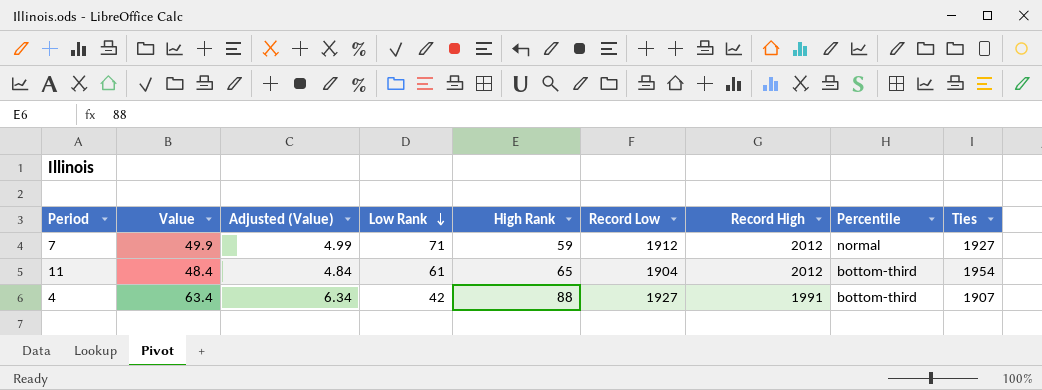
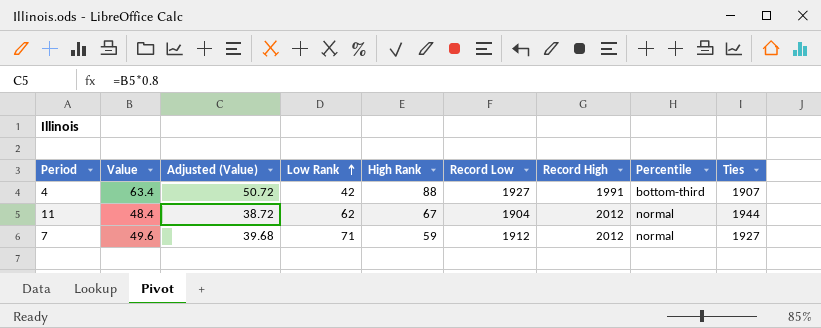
row order: Low Rank descending -> Low Rank ascending
column Adjusted (Value) | formula: [Value] * 0.1 -> [Value] * 0.8
11 | Low Rank: 61 -> 62
11 | High Rank: 65 -> 67
11 | Percentile: bottom-third -> normal
11 | Ties: 1954 -> 1944
7 | Value: 49.9 -> 49.6

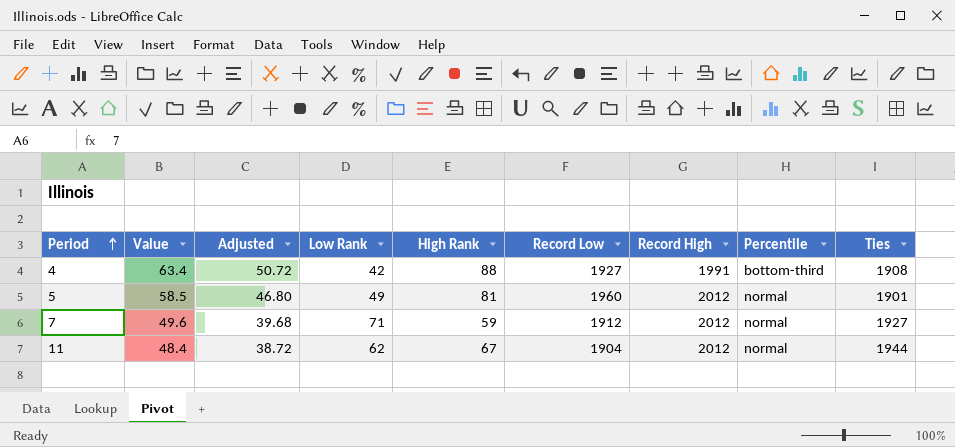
row order: Low Rank ascending -> Period ascending
column name: Adjusted (Value) -> Adjusted
4 | Ties: 1907 -> 1908
row 5: none -> 58.5 | 46.80 | 49 | 81 | 1960 | 2012 | normal | 1901

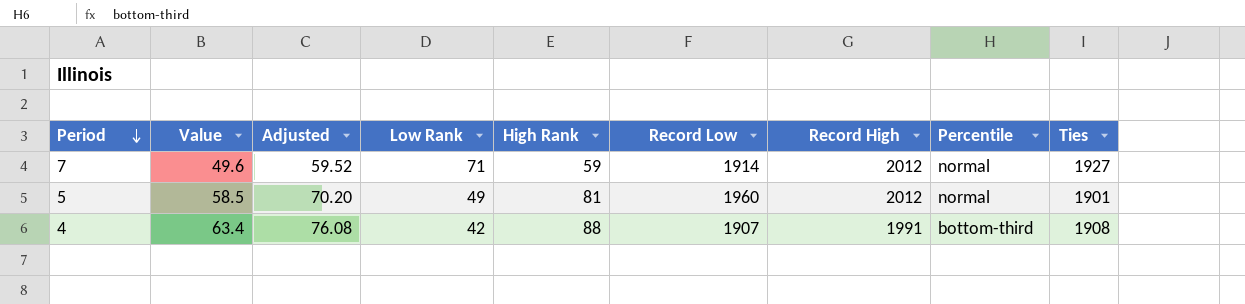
row order: Period ascending -> Period descending
column Adjusted | formula: [Value] * 0.8 -> [Value] * 1.2
row 11: 48.4 | 38.72 | 62 | 67 | 1904 | 2012 | normal | 1944 -> none
7 | Record Low: 1912 -> 1914
4 | Record Low: 1927 -> 1907

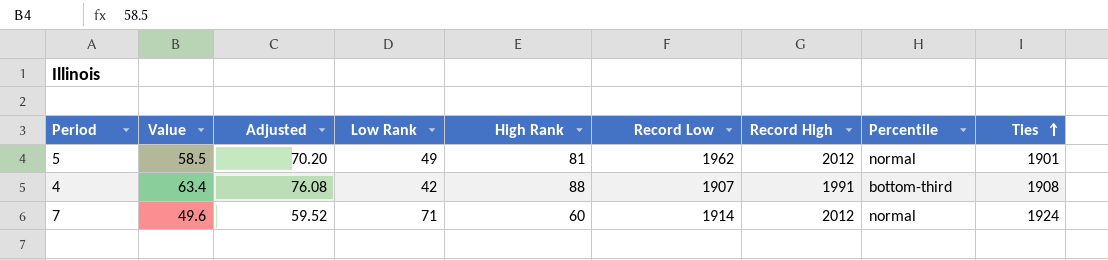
row order: Period descending -> Ties ascending
5 | Record Low: 1960 -> 1962
7 | High Rank: 59 -> 60
7 | Ties: 1927 -> 1924

